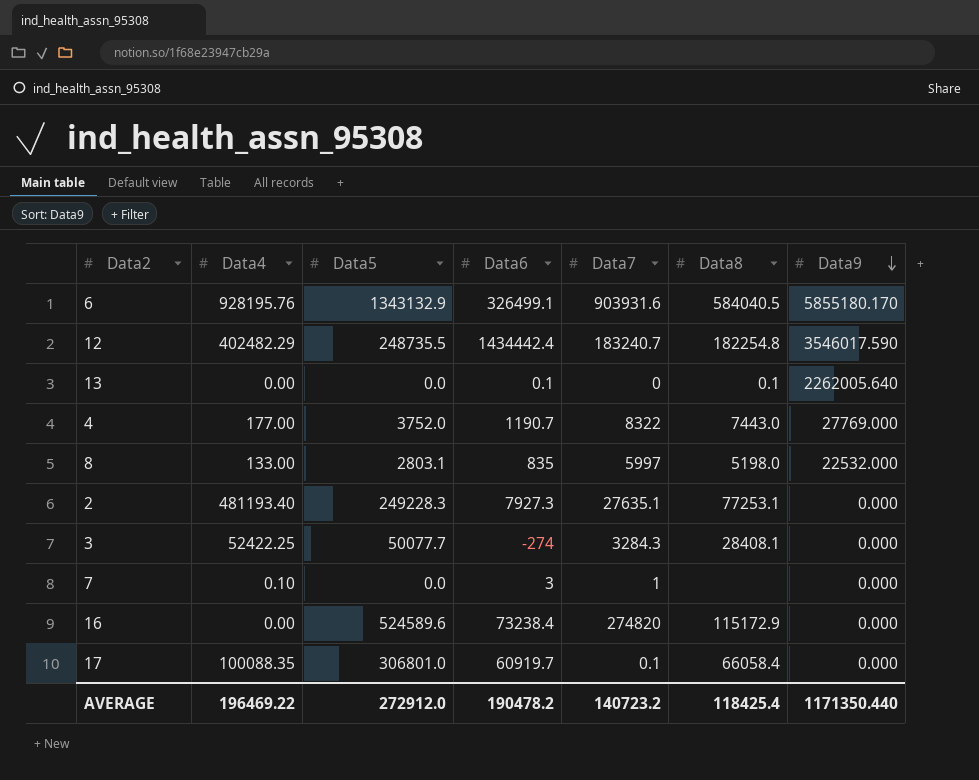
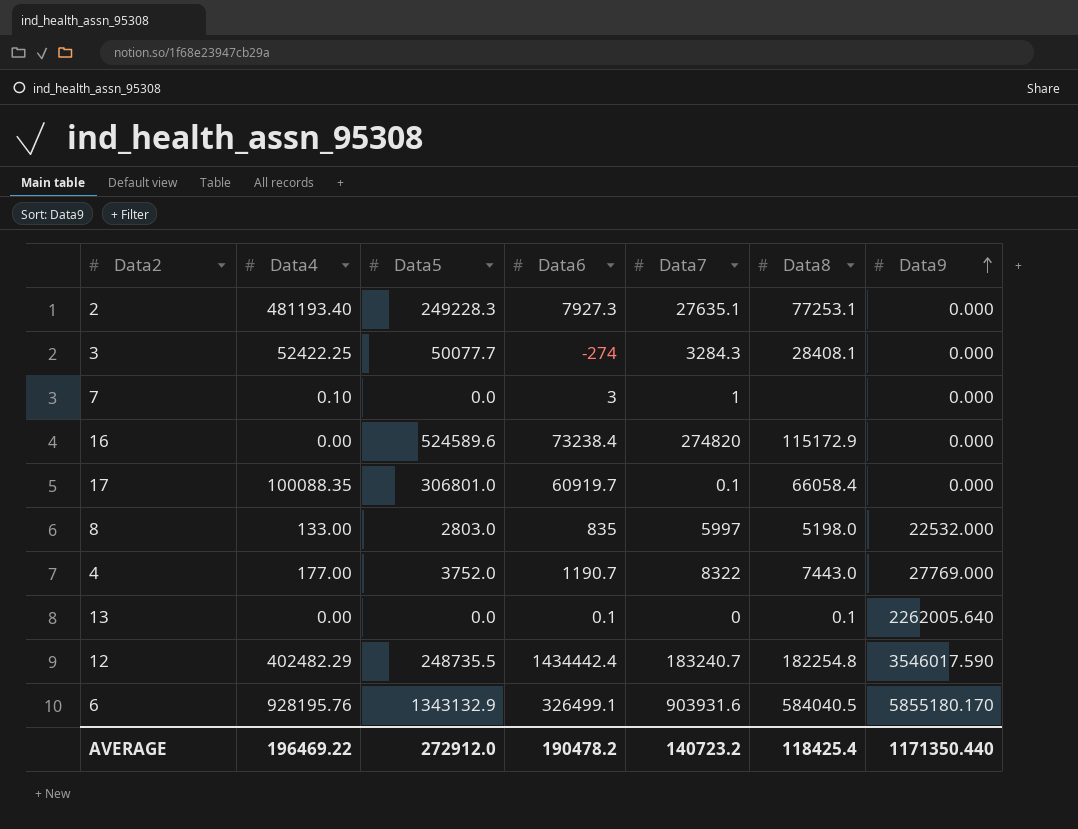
row order: Data9 descending -> Data9 ascending
8 | Data5: 2803.1 -> 2803.0

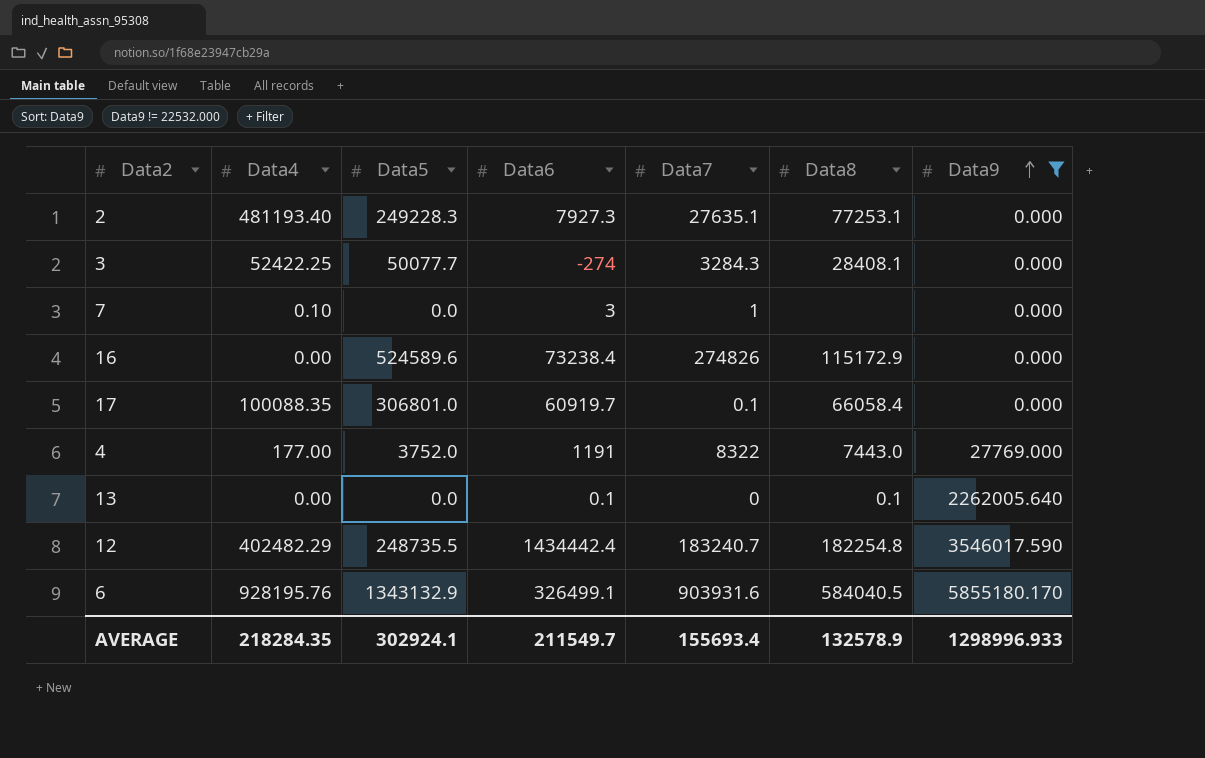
filter: none -> Data9 != 22532.000
16 | Data7: 274820 -> 274826
4 | Data6: 1190.7 -> 1191
AVERAGE | Data4: 196469.22 -> 218284.35
AVERAGE | Data5: 272912.0 -> 302924.1
AVERAGE | Data6: 190478.2 -> 211549.7
AVERAGE | Data7: 140723.2 -> 155693.4
AVERAGE | Data8: 118425.4 -> 132578.9
AVERAGE | Data9: 1171350.440 -> 1298996.933

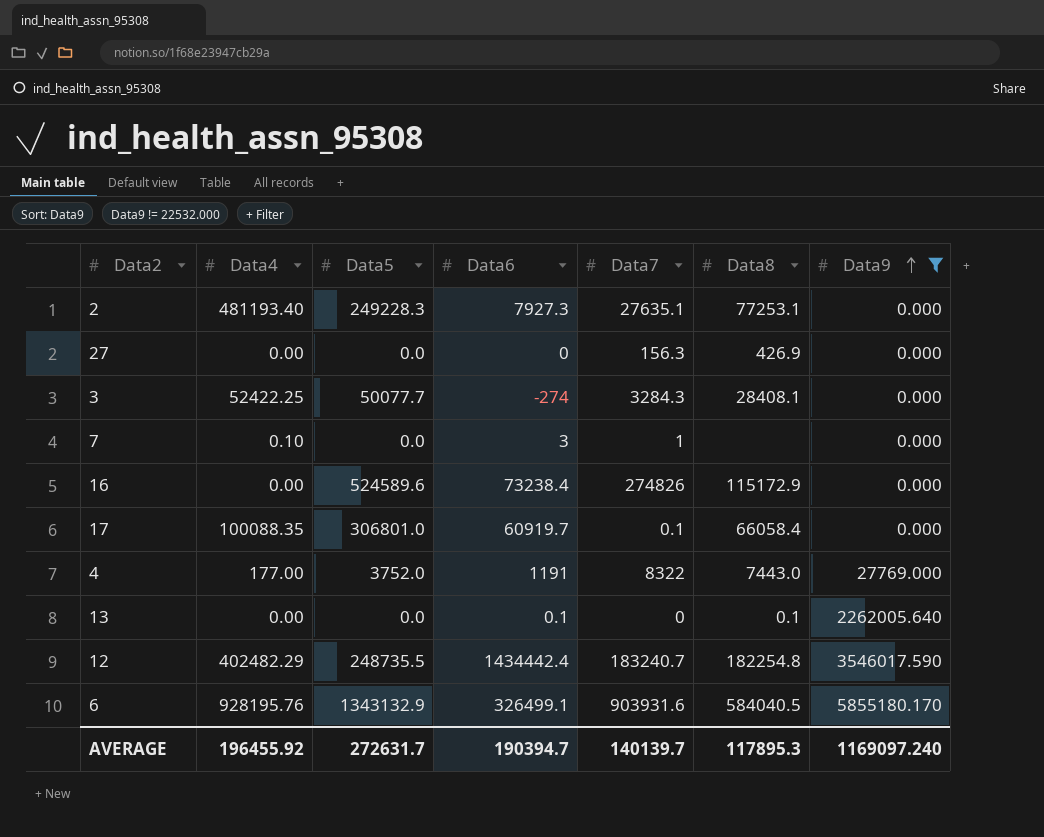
row 27: none -> 0.00 | 0.0 | 0 | 156.3 | 426.9 | 0.000
AVERAGE | Data4: 218284.35 -> 196455.92
AVERAGE | Data5: 302924.1 -> 272631.7
AVERAGE | Data6: 211549.7 -> 190394.7
AVERAGE | Data7: 155693.4 -> 140139.7
AVERAGE | Data8: 132578.9 -> 117895.3
AVERAGE | Data9: 1298996.933 -> 1169097.240

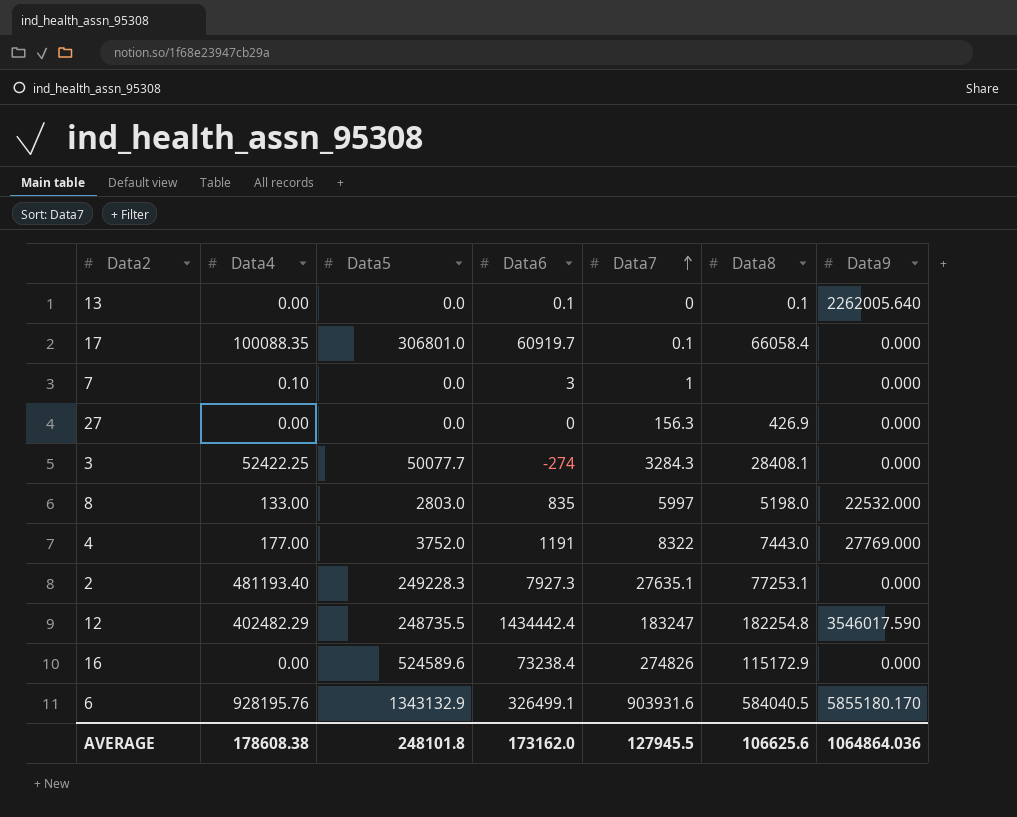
filter: Data9 != 22532.000 -> none
row order: Data9 ascending -> Data7 ascending
12 | Data7: 183240.7 -> 183247
AVERAGE | Data4: 196455.92 -> 178608.38
AVERAGE | Data5: 272631.7 -> 248101.8
AVERAGE | Data6: 190394.7 -> 173162.0
AVERAGE | Data7: 140139.7 -> 127945.5
AVERAGE | Data8: 117895.3 -> 106625.6
AVERAGE | Data9: 1169097.240 -> 1064864.036

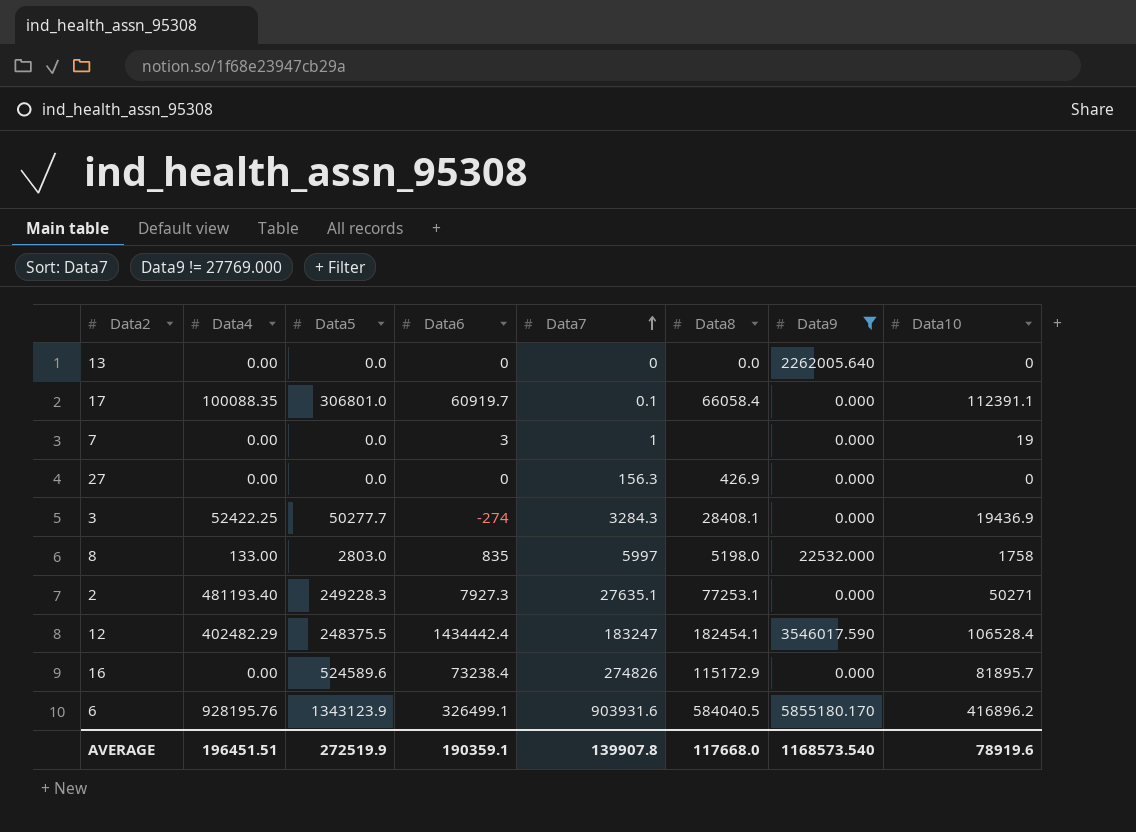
filter: none -> Data9 != 27769.000
column Data10 | position: none -> 8
13 | Data6: 0.1 -> 0
13 | Data8: 0.1 -> 0.0
7 | Data4: 0.10 -> 0.00
3 | Data5: 50077.7 -> 50277.7
12 | Data5: 248735.5 -> 248375.5
12 | Data8: 182254.8 -> 182454.1
6 | Data5: 1343132.9 -> 1343123.9
AVERAGE | Data4: 178608.38 -> 196451.51
AVERAGE | Data5: 248101.8 -> 272519.9
AVERAGE | Data6: 173162.0 -> 190359.1
AVERAGE | Data7: 127945.5 -> 139907.8
AVERAGE | Data8: 106625.6 -> 117668.0
AVERAGE | Data9: 1064864.036 -> 1168573.540

